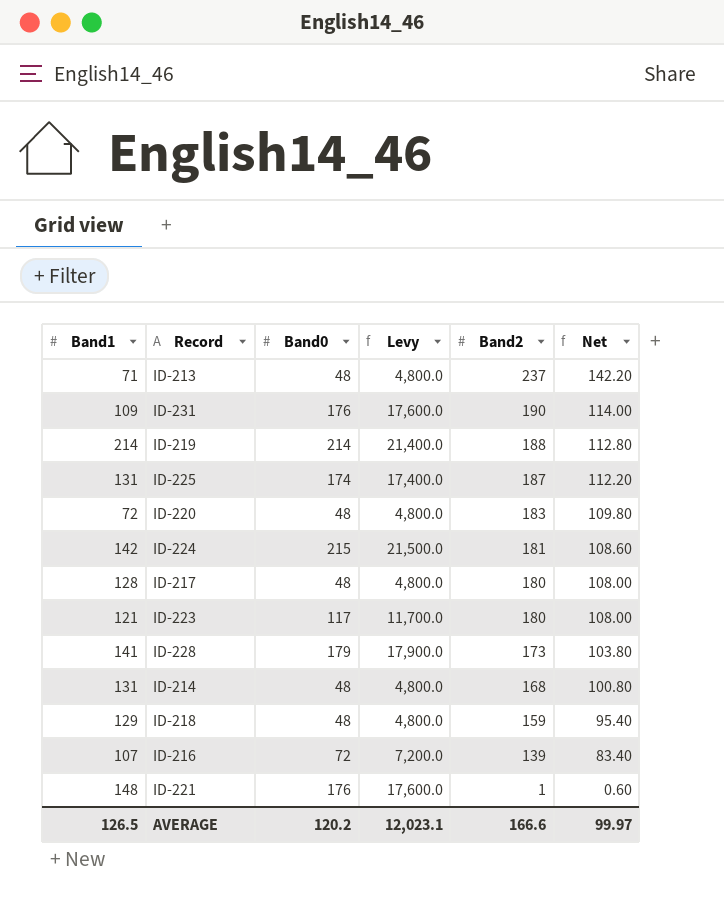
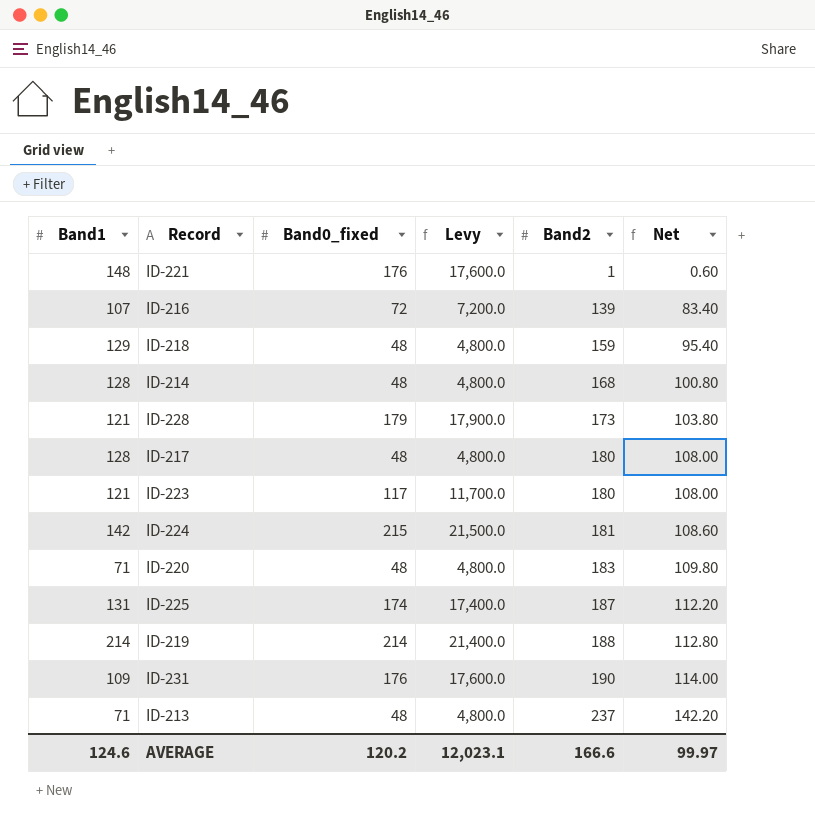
row order: Band2 descending -> Band2 ascending
column name: Band0 -> Band0_fixed
ID-214 | Band1: 131 -> 128
ID-228 | Band1: 141 -> 121
ID-220 | Band1: 72 -> 71
AVERAGE | Band1: 126.5 -> 124.6

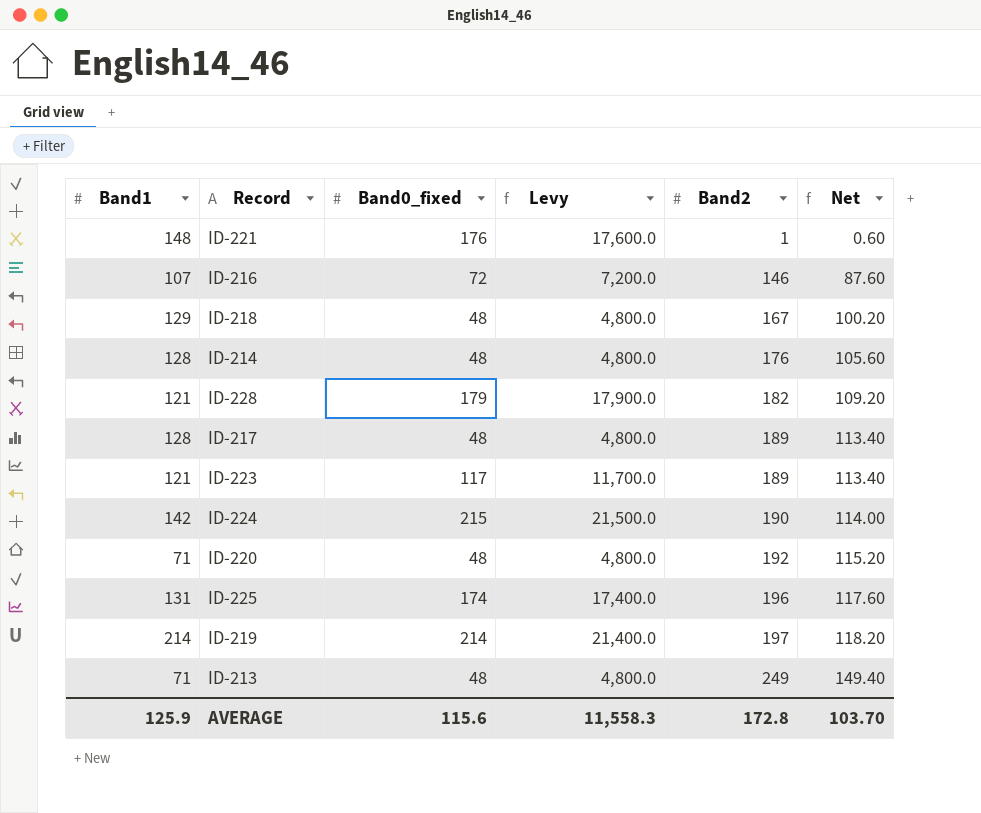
row ID-231: 109 | 176 | 17,600.0 | 190 | 114.00 -> none
ID-216 | Band2: 139 -> 146
ID-216 | Net: 83.40 -> 87.60
ID-218 | Band2: 159 -> 167
ID-218 | Net: 95.40 -> 100.20
ID-214 | Band2: 168 -> 176
ID-214 | Net: 100.80 -> 105.60
ID-228 | Band2: 173 -> 182
ID-228 | Net: 103.80 -> 109.20
ID-217 | Band2: 180 -> 189
ID-217 | Net: 108.00 -> 113.40
ID-223 | Band2: 180 -> 189
ID-223 | Net: 108.00 -> 113.40
ID-224 | Band2: 181 -> 190
ID-224 | Net: 108.60 -> 114.00
ID-220 | Band2: 183 -> 192
ID-220 | Net: 109.80 -> 115.20
ID-225 | Band2: 187 -> 196
ID-225 | Net: 112.20 -> 117.60
ID-219 | Band2: 188 -> 197
ID-219 | Net: 112.80 -> 118.20
ID-213 | Band2: 237 -> 249
ID-213 | Net: 142.20 -> 149.40
AVERAGE | Band1: 124.6 -> 125.9
AVERAGE | Band0_fixed: 120.2 -> 115.6
AVERAGE | Levy: 12,023.1 -> 11,558.3
AVERAGE | Band2: 166.6 -> 172.8
AVERAGE | Net: 99.97 -> 103.70

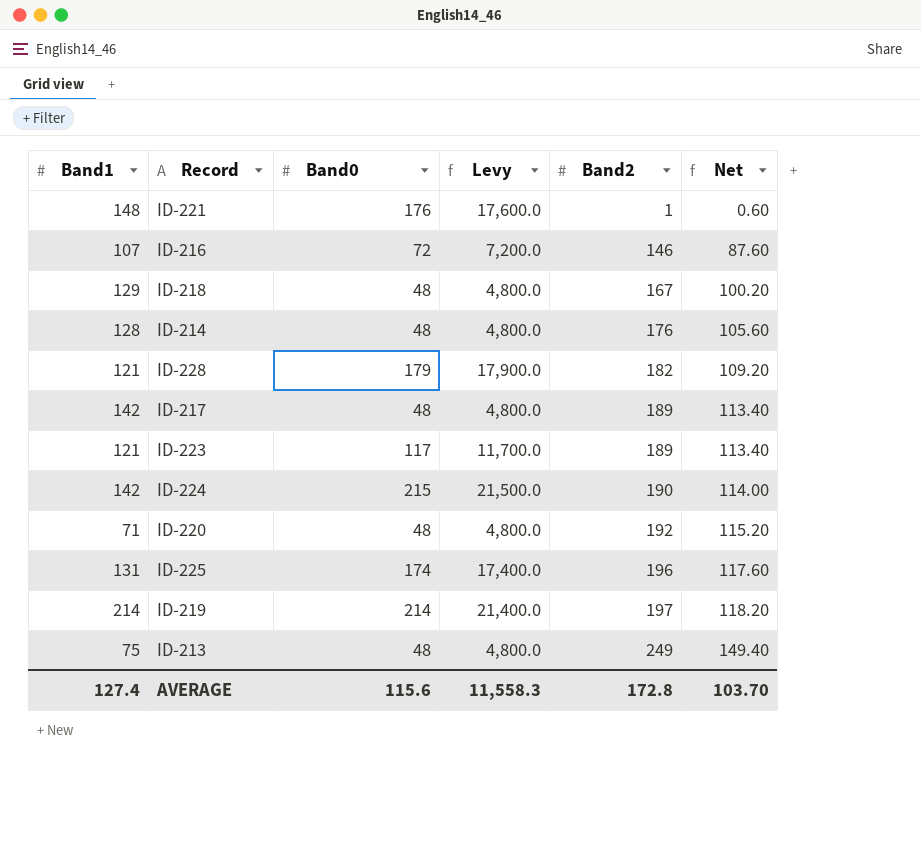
column name: Band0_fixed -> Band0
ID-217 | Band1: 128 -> 142
ID-213 | Band1: 71 -> 75
AVERAGE | Band1: 125.9 -> 127.4

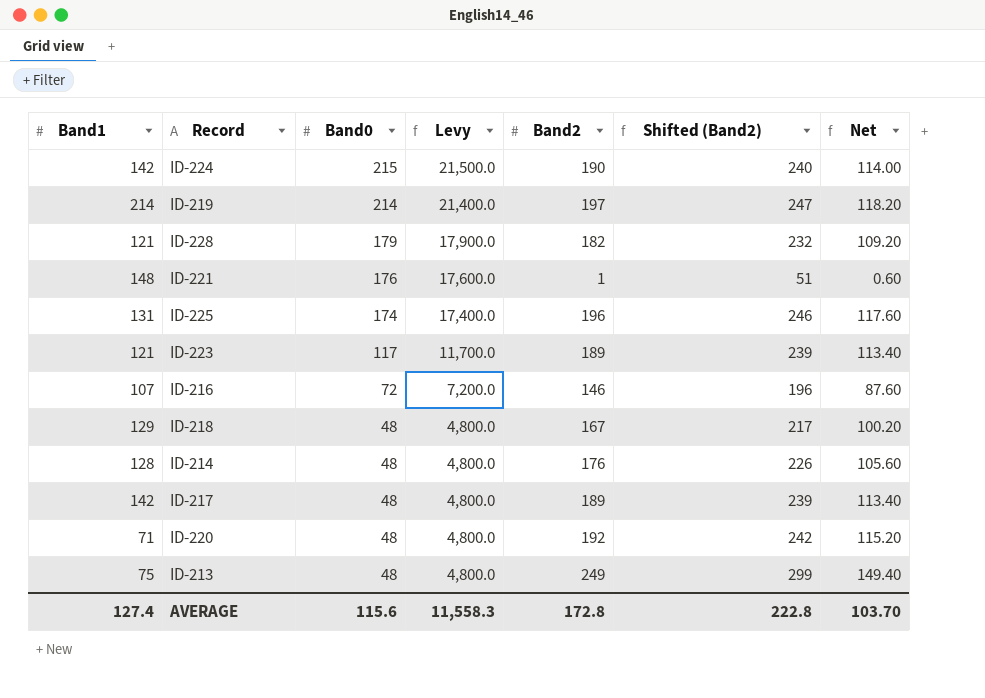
row order: Band2 ascending -> Band0 descending
column Shifted (Band2) | formula: none -> [Band2] + 50

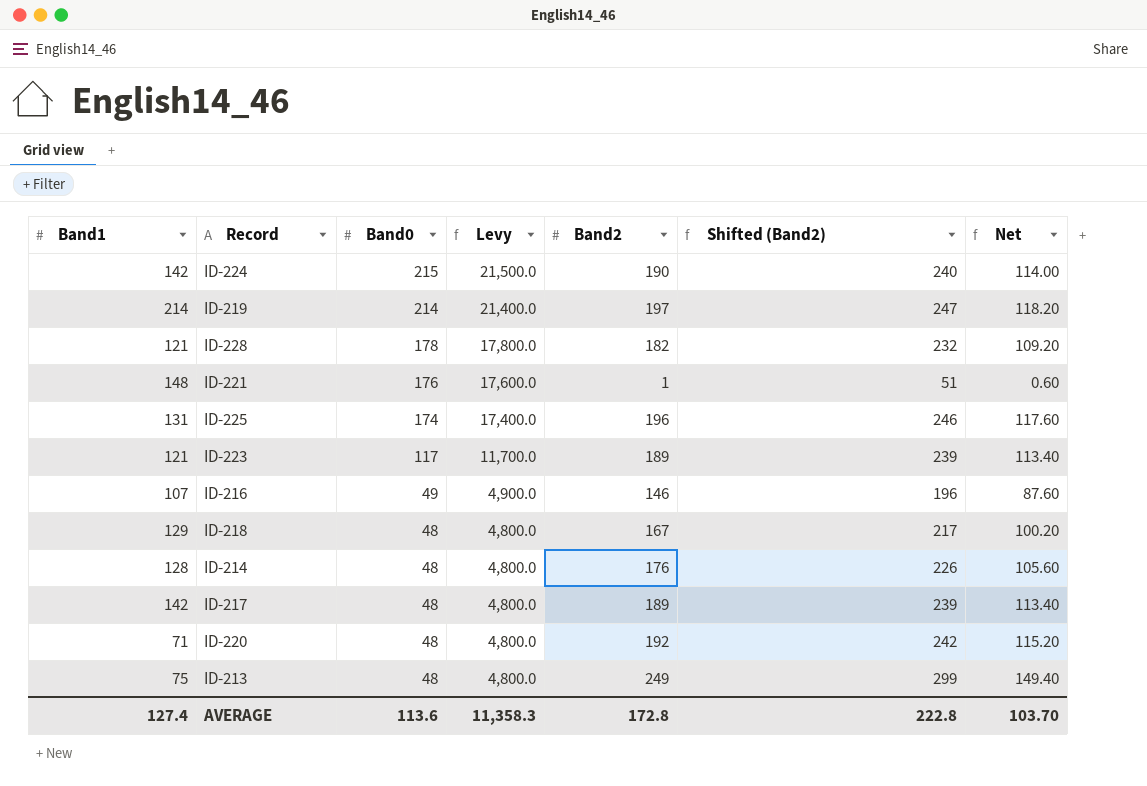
ID-228 | Band0: 179 -> 178
ID-228 | Levy: 17,900.0 -> 17,800.0
ID-216 | Band0: 72 -> 49
ID-216 | Levy: 7,200.0 -> 4,900.0
AVERAGE | Band0: 115.6 -> 113.6
AVERAGE | Levy: 11,558.3 -> 11,358.3

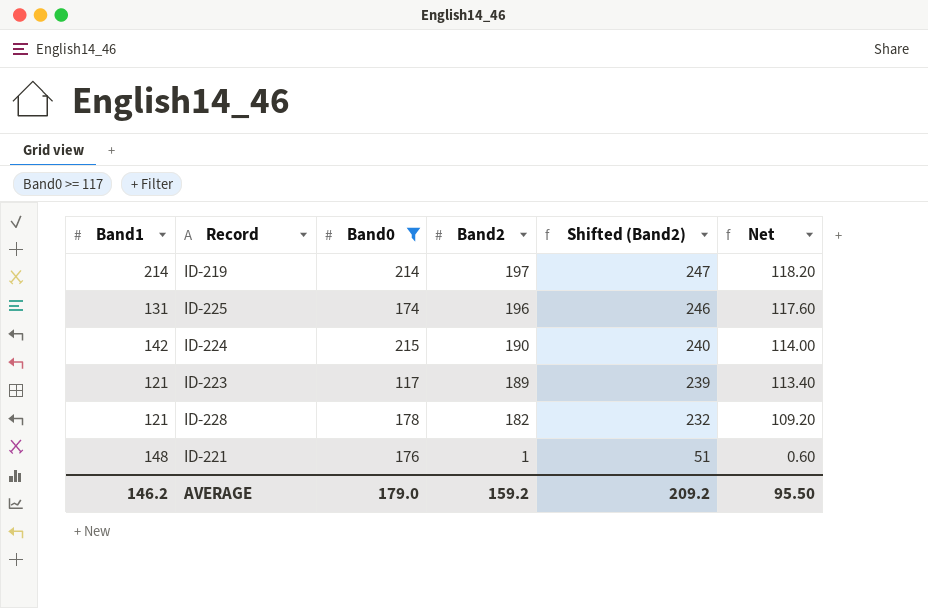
filter: none -> Band0 >= 117
row order: Band0 descending -> Band2 descending
column Levy | formula: [Band0] * 100 -> none
AVERAGE | Band1: 127.4 -> 146.2
AVERAGE | Band0: 113.6 -> 179.0
AVERAGE | Band2: 172.8 -> 159.2
AVERAGE | Shifted (Band2): 222.8 -> 209.2
AVERAGE | Net: 103.70 -> 95.50

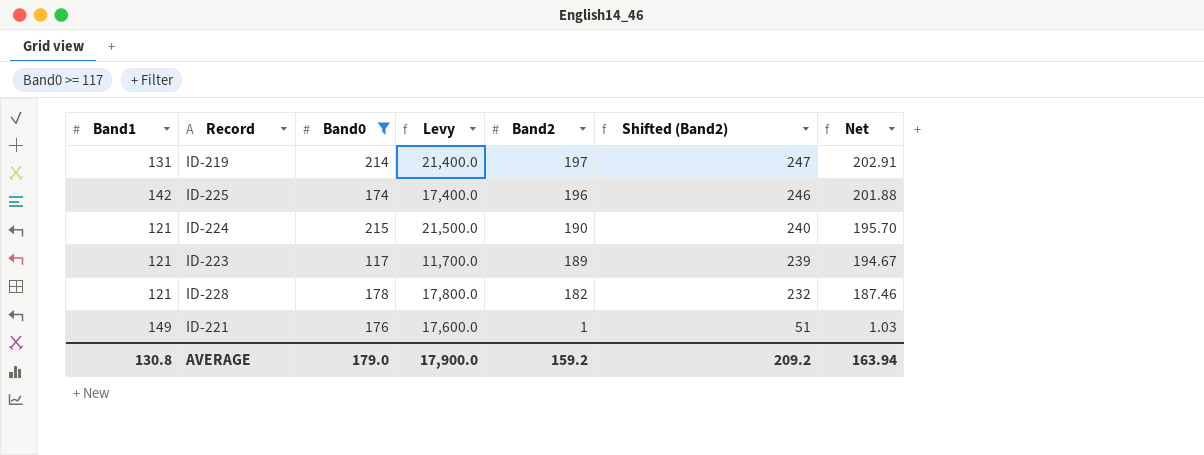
column Levy | formula: none -> [Band0] * 100
column Net | formula: [Band2] * 0.6 -> [Band2] * 1.03
ID-219 | Band1: 214 -> 131
ID-225 | Band1: 131 -> 142
ID-224 | Band1: 142 -> 121
ID-221 | Band1: 148 -> 149
AVERAGE | Band1: 146.2 -> 130.8
AVERAGE | Net: 95.50 -> 163.94

